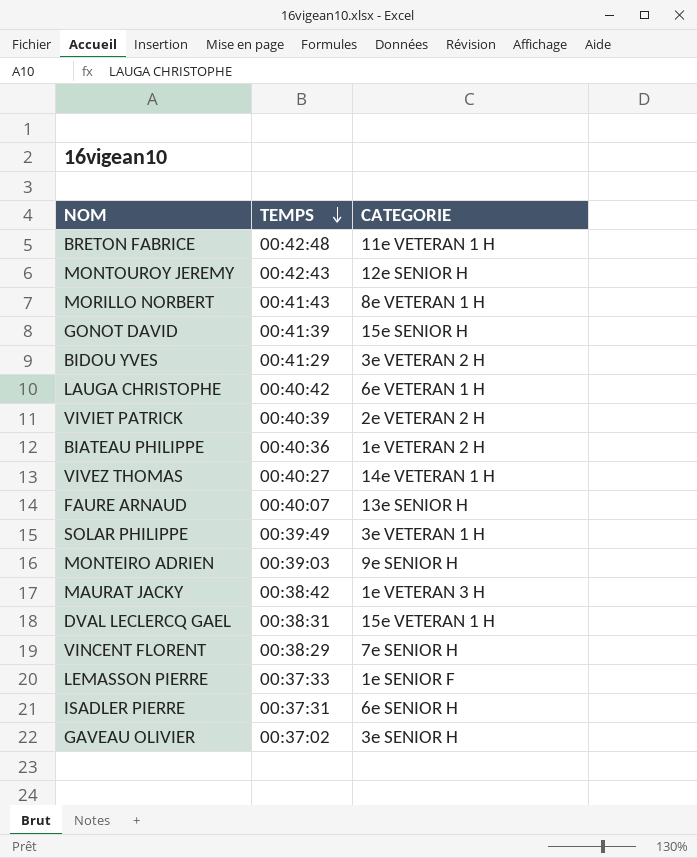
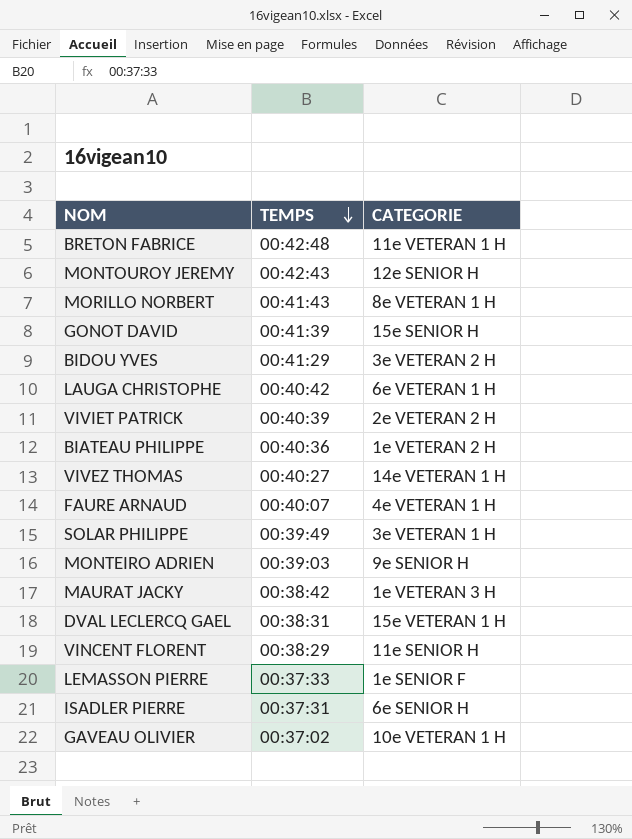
FAURE ARNAUD | CATEGORIE: 13e SENIOR H -> 4e VETERAN 1 H
VINCENT FLORENT | CATEGORIE: 7e SENIOR H -> 11e SENIOR H
GAVEAU OLIVIER | CATEGORIE: 3e SENIOR H -> 10e VETERAN 1 H

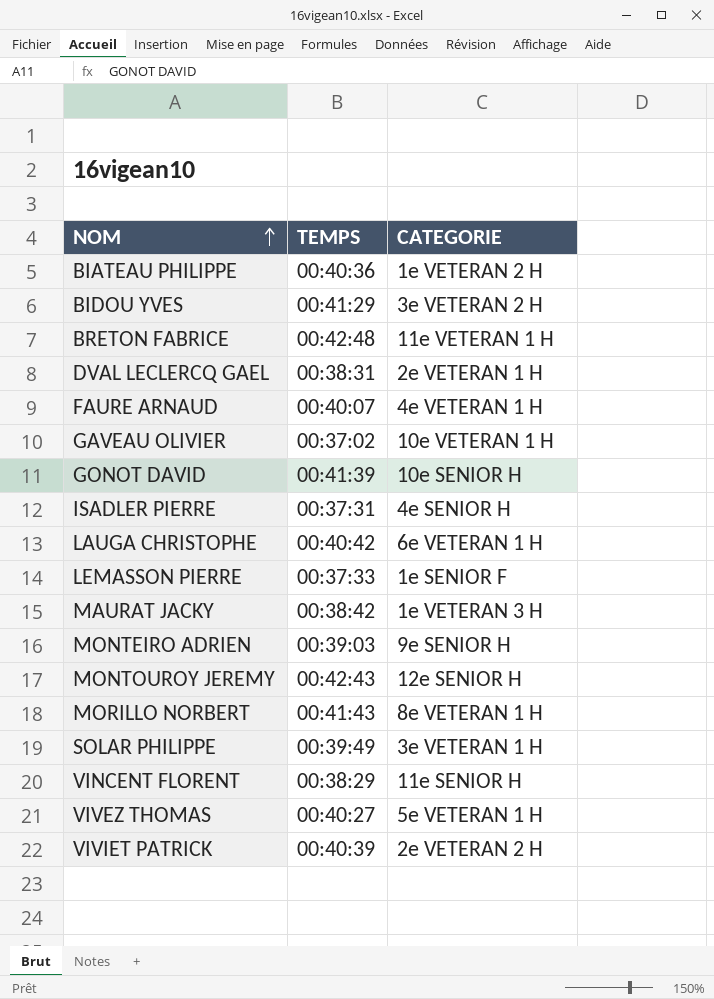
row order: TEMPS descending -> NOM ascending
DVAL LECLERCQ GAEL | CATEGORIE: 15e VETERAN 1 H -> 2e VETERAN 1 H
GONOT DAVID | CATEGORIE: 15e SENIOR H -> 10e SENIOR H
ISADLER PIERRE | CATEGORIE: 6e SENIOR H -> 4e SENIOR H
VIVEZ THOMAS | CATEGORIE: 14e VETERAN 1 H -> 5e VETERAN 1 H

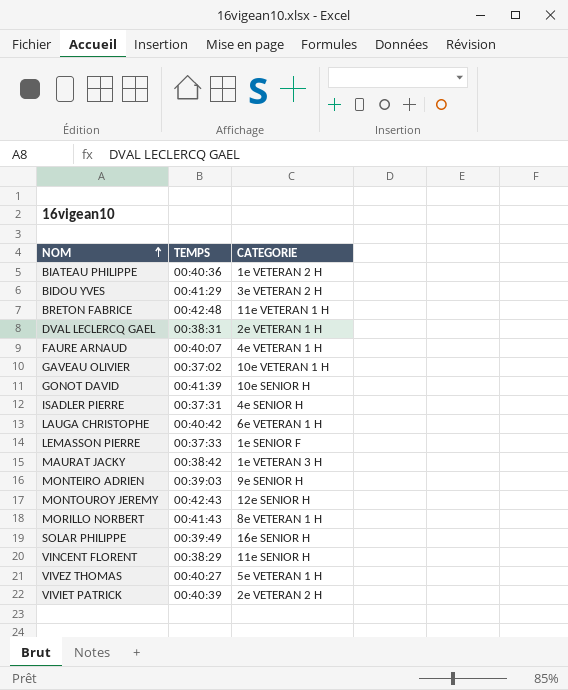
SOLAR PHILIPPE | CATEGORIE: 3e VETERAN 1 H -> 16e SENIOR H

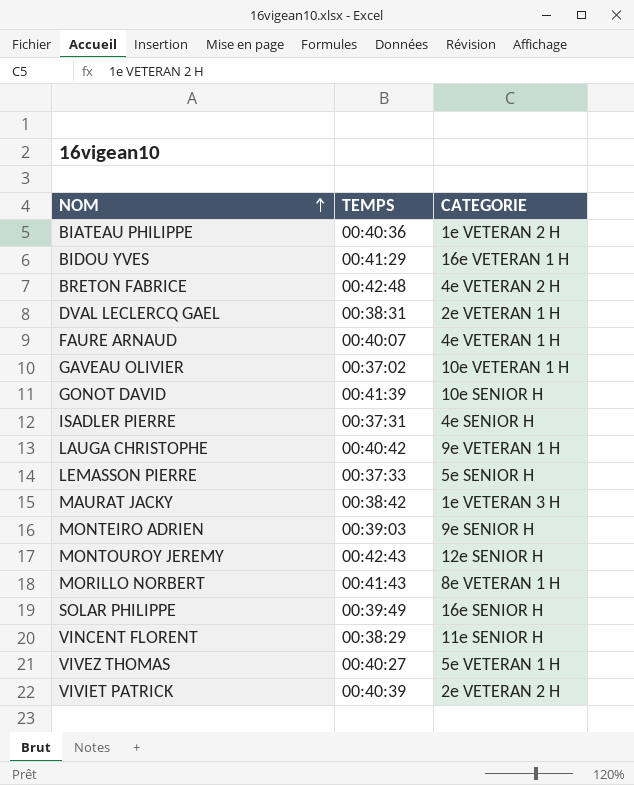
BIDOU YVES | CATEGORIE: 3e VETERAN 2 H -> 16e VETERAN 1 H
BRETON FABRICE | CATEGORIE: 11e VETERAN 1 H -> 4e VETERAN 2 H
LAUGA CHRISTOPHE | CATEGORIE: 6e VETERAN 1 H -> 9e VETERAN 1 H
LEMASSON PIERRE | CATEGORIE: 1e SENIOR F -> 5e SENIOR H

